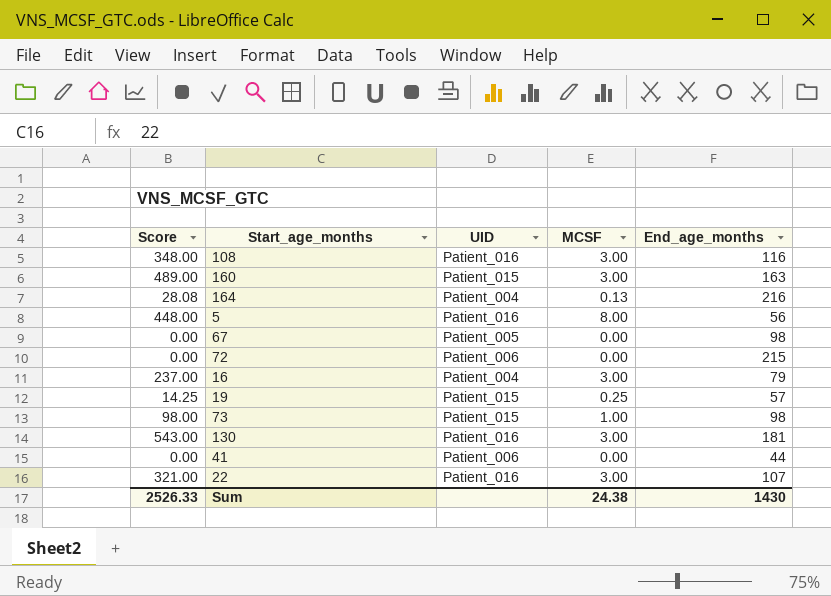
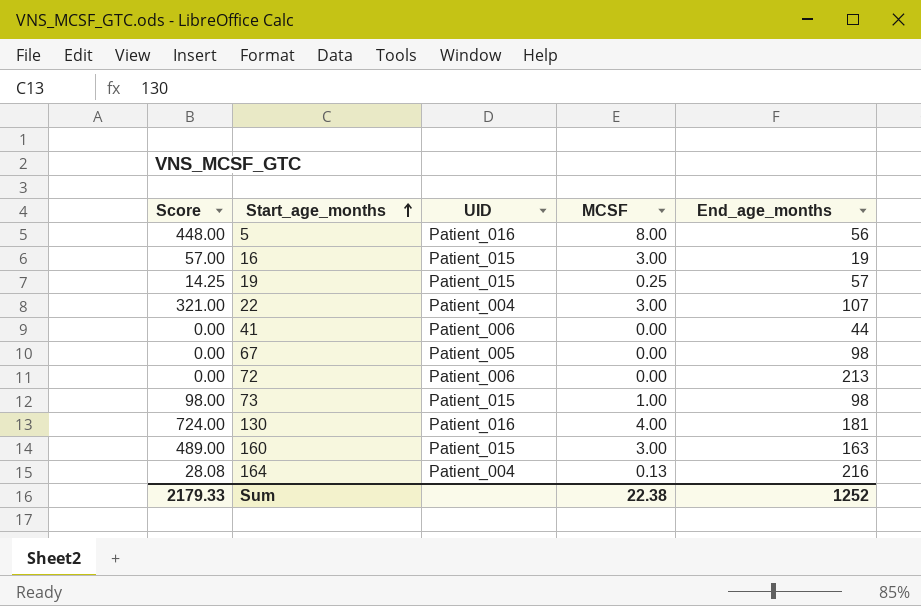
row order: none -> Start_age_months ascending
row 108: 348.00 | Patient_016 | 3.00 | 116 -> none
16 | Score: 237.00 -> 57.00
16 | UID: Patient_004 -> Patient_015
16 | End_age_months: 79 -> 19
22 | UID: Patient_016 -> Patient_004
72 | End_age_months: 215 -> 213
130 | Score: 543.00 -> 724.00
130 | MCSF: 3.00 -> 4.00
Sum | Score: 2526.33 -> 2179.33
Sum | MCSF: 24.38 -> 22.38
Sum | End_age_months: 1430 -> 1252

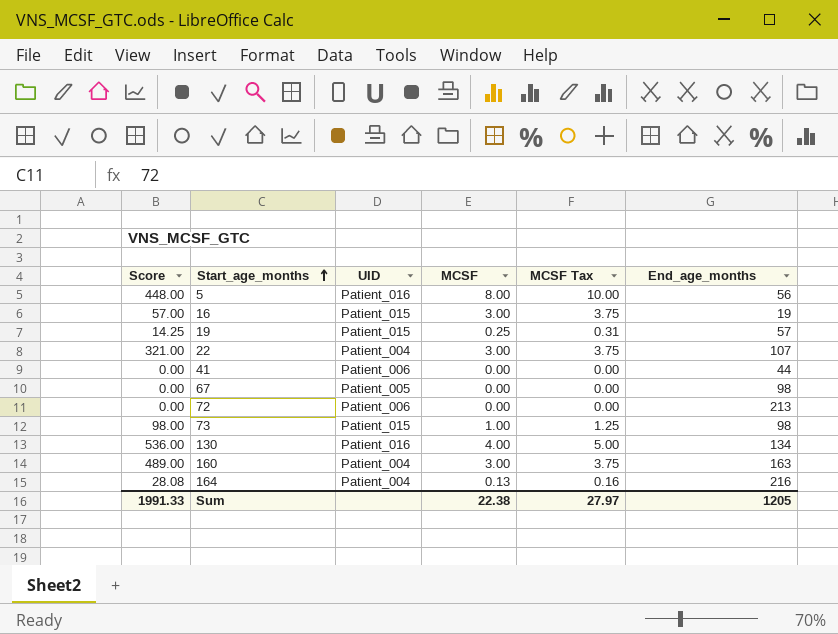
column MCSF Tax | formula: none -> [MCSF] * 1.25
130 | Score: 724.00 -> 536.00
130 | End_age_months: 181 -> 134
160 | UID: Patient_015 -> Patient_004
Sum | Score: 2179.33 -> 1991.33
Sum | End_age_months: 1252 -> 1205

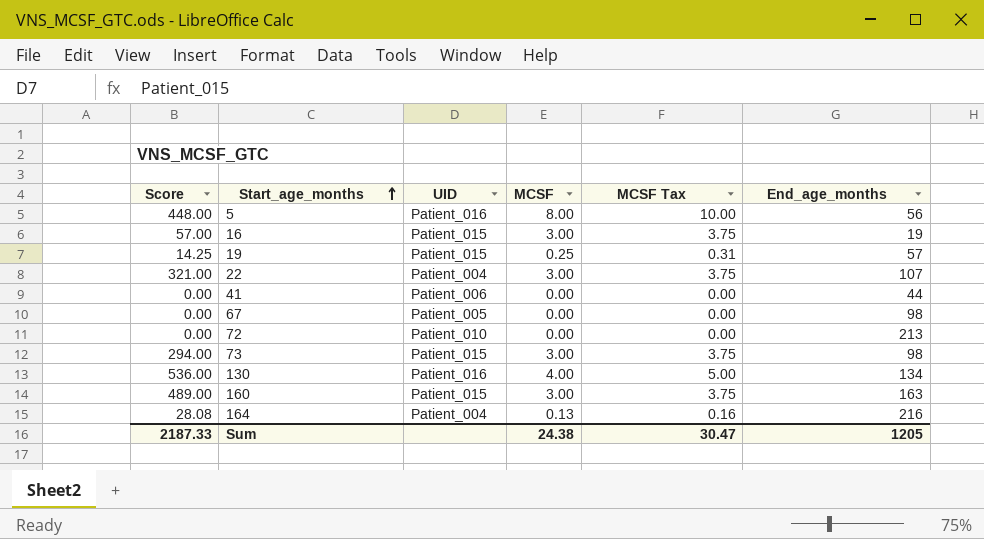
72 | UID: Patient_006 -> Patient_010
73 | Score: 98.00 -> 294.00
73 | MCSF: 1.00 -> 3.00
73 | MCSF Tax: 1.25 -> 3.75
160 | UID: Patient_004 -> Patient_015
Sum | Score: 1991.33 -> 2187.33
Sum | MCSF: 22.38 -> 24.38
Sum | MCSF Tax: 27.97 -> 30.47

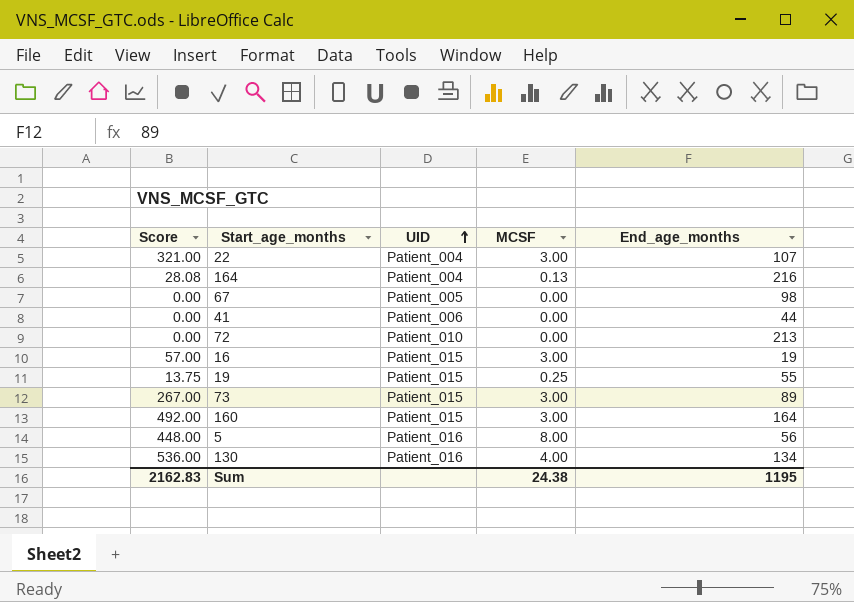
row order: Start_age_months ascending -> UID ascending
column MCSF Tax | formula: [MCSF] * 1.25 -> none
19 | Score: 14.25 -> 13.75
19 | End_age_months: 57 -> 55
73 | Score: 294.00 -> 267.00
73 | End_age_months: 98 -> 89
160 | Score: 489.00 -> 492.00
160 | End_age_months: 163 -> 164
Sum | Score: 2187.33 -> 2162.83
Sum | End_age_months: 1205 -> 1195

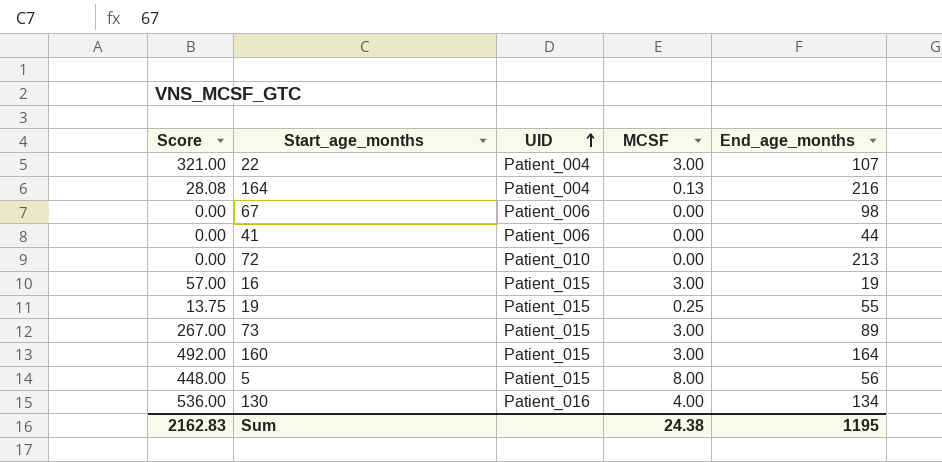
67 | UID: Patient_005 -> Patient_006
5 | UID: Patient_016 -> Patient_015

